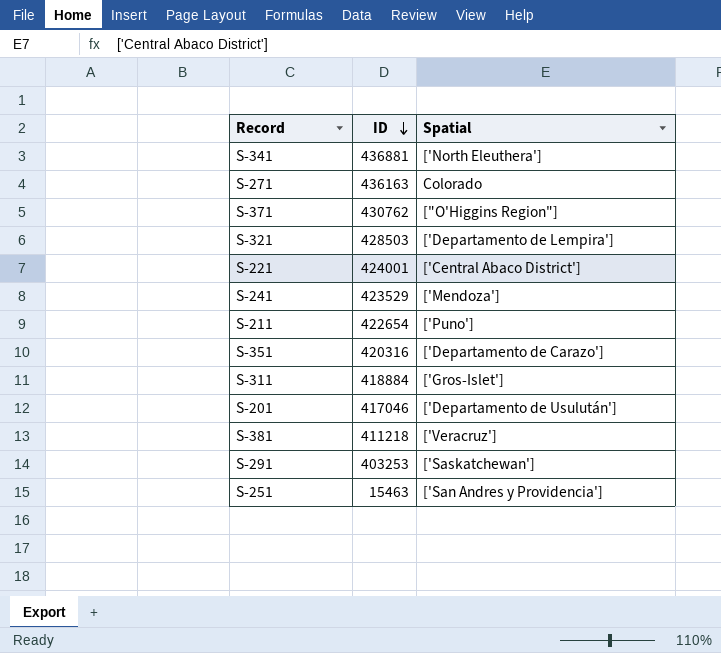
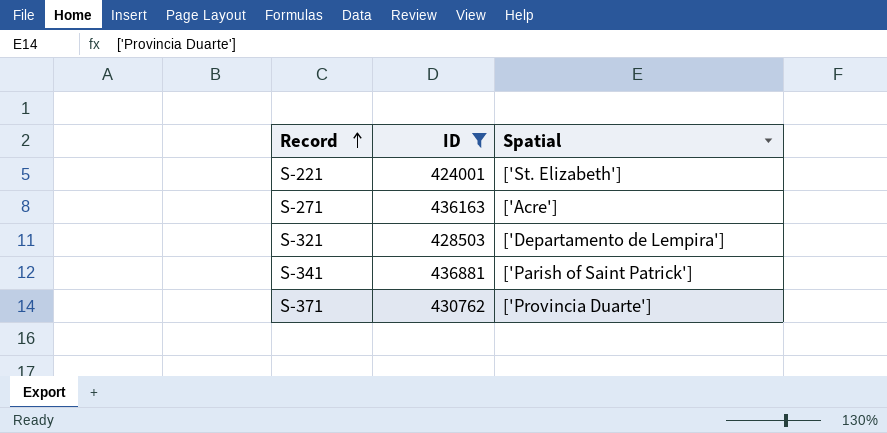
filter: none -> ID >= 424001
row order: ID descending -> Record ascending
S-221 | Spatial: ['Central Abaco District'] -> ['St. Elizabeth']
S-271 | Spatial: Colorado -> ['Acre']
S-341 | Spatial: ['North Eleuthera'] -> ['Parish of Saint Patrick']
S-371 | Spatial: ["O'Higgins Region"] -> ['Provincia Duarte']

